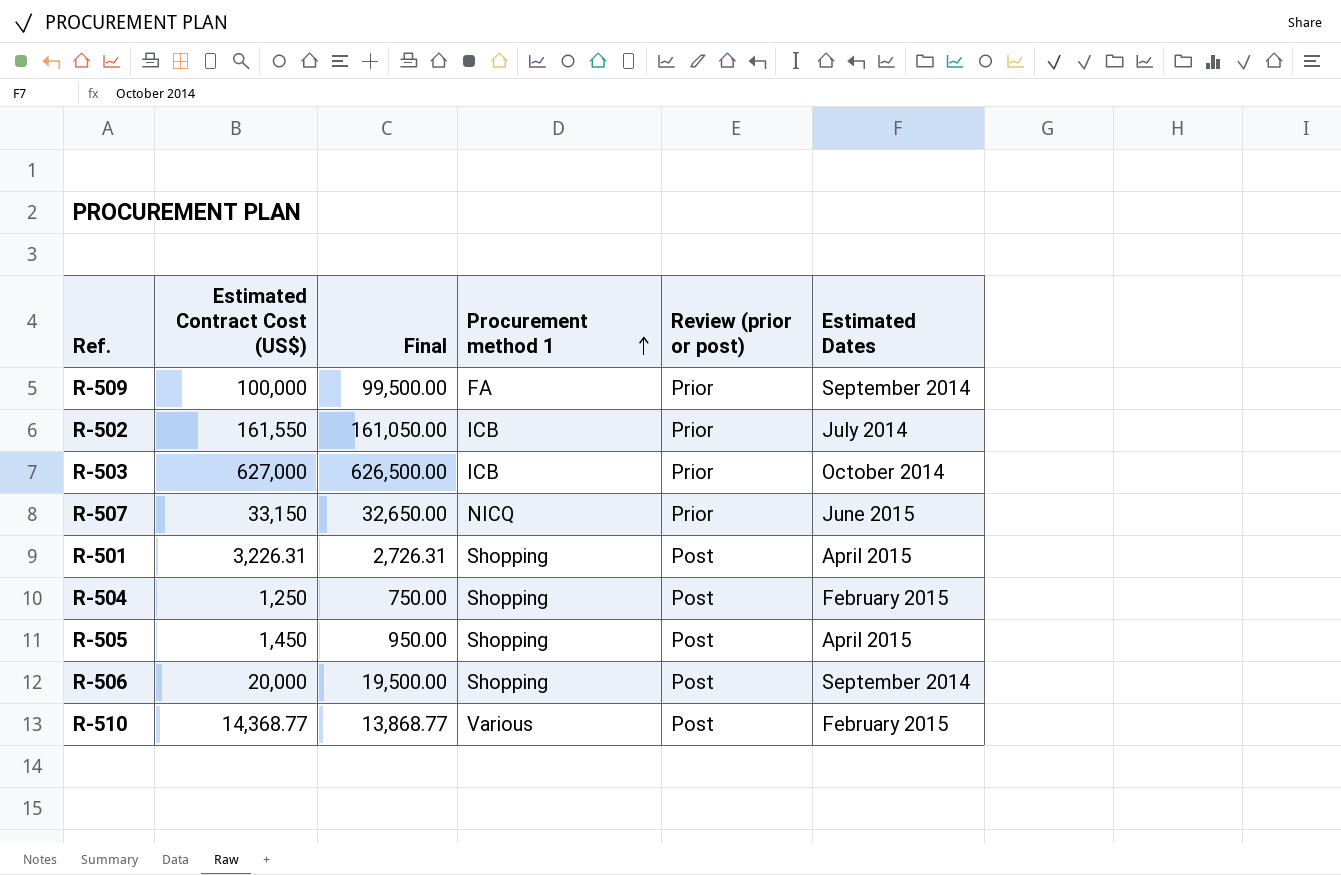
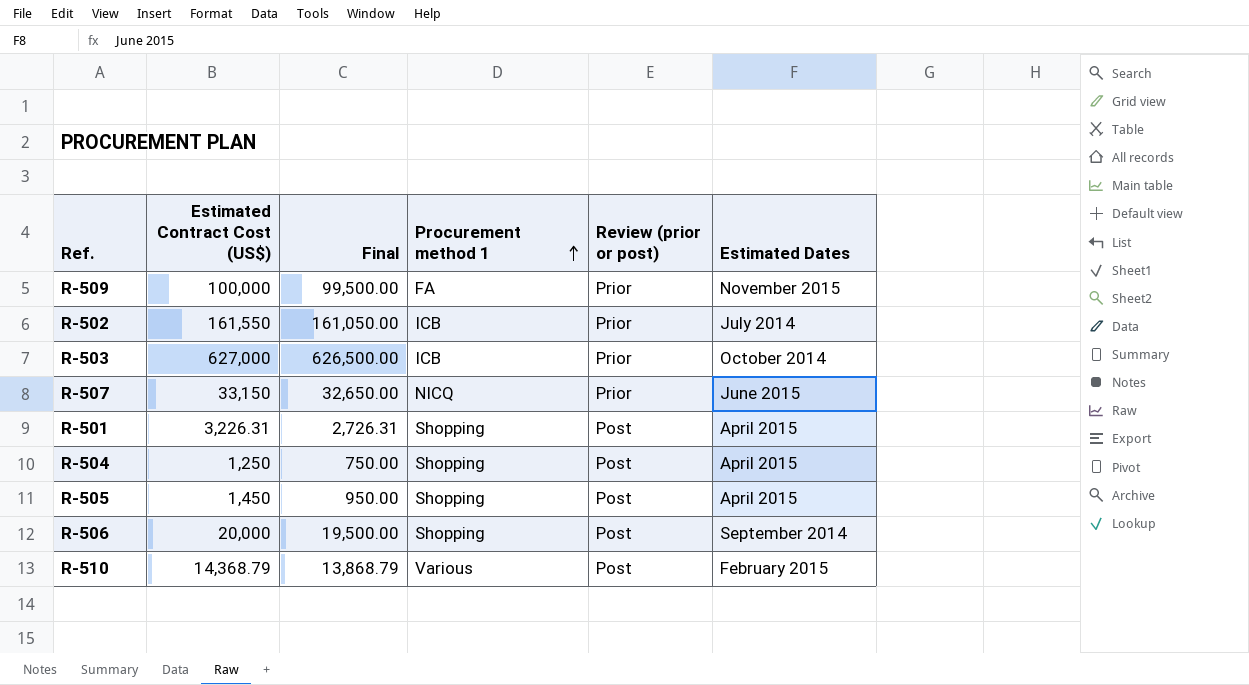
R-509 | Estimated Dates: September 2014 -> November 2015
R-504 | Estimated Dates: February 2015 -> April 2015
R-510 | Estimated Contract Cost (US$): 14,368.77 -> 14,368.79
R-510 | Final: 13,868.77 -> 13,868.79

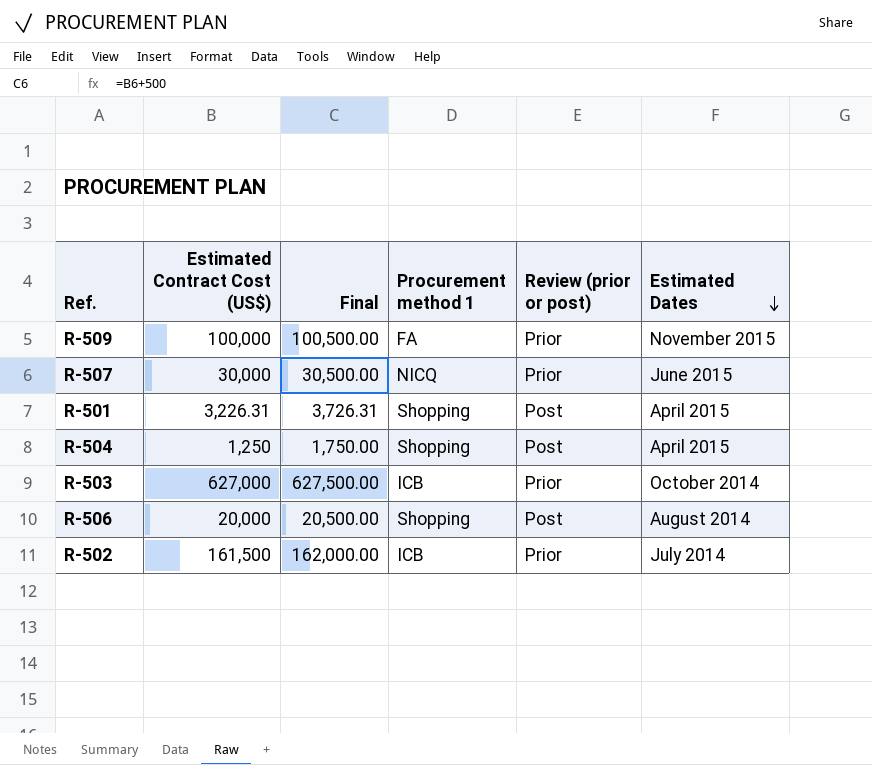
row order: Procurement method 1 ascending -> Estimated Dates descending
column Final | formula: [Estimated Contract Cost (US$)] - 500 -> [Estimated Contract Cost (US$)] + 500
row R-505: 1,450 | 950.00 | Shopping | Post | April 2015 -> none
row R-510: 14,368.79 | 13,868.79 | Various | Post | February 2015 -> none
R-507 | Estimated Contract Cost (US$): 33,150 -> 30,000
R-506 | Estimated Dates: September 2014 -> August 2014
R-502 | Estimated Contract Cost (US$): 161,550 -> 161,500

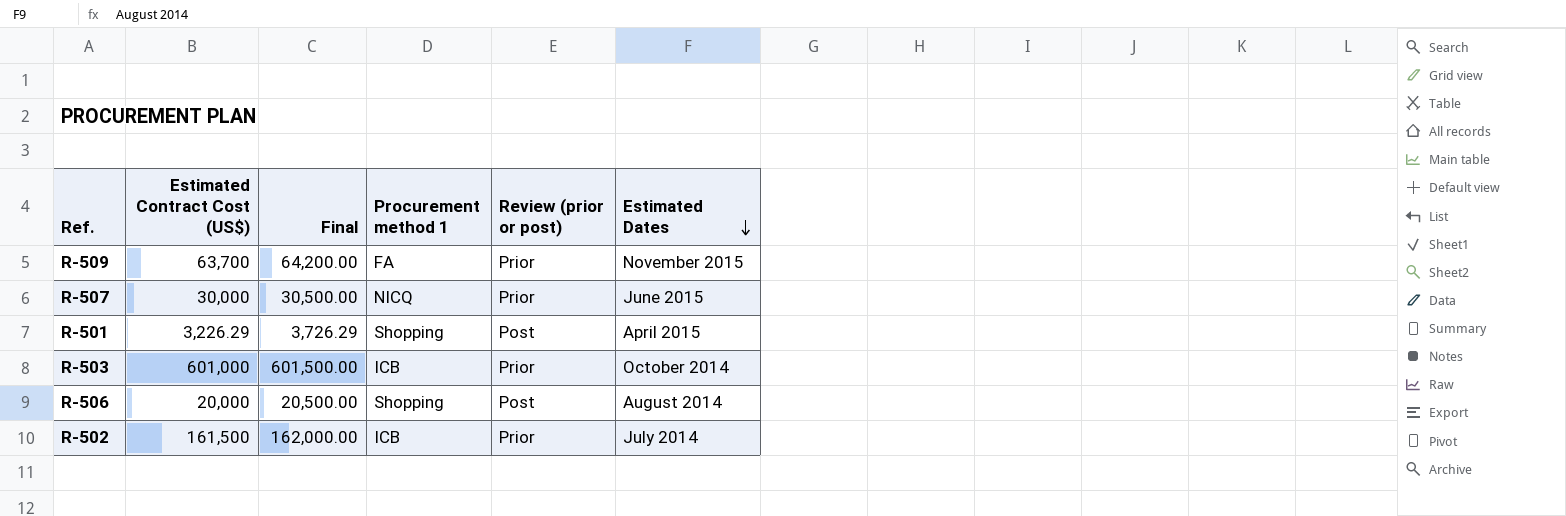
row R-504: 1,250 | 1,750.00 | Shopping | Post | April 2015 -> none
R-509 | Estimated Contract Cost (US$): 100,000 -> 63,700
R-509 | Final: 100,500.00 -> 64,200.00
R-501 | Estimated Contract Cost (US$): 3,226.31 -> 3,226.29
R-501 | Final: 3,726.31 -> 3,726.29
R-503 | Estimated Contract Cost (US$): 627,000 -> 601,000
R-503 | Final: 627,500.00 -> 601,500.00

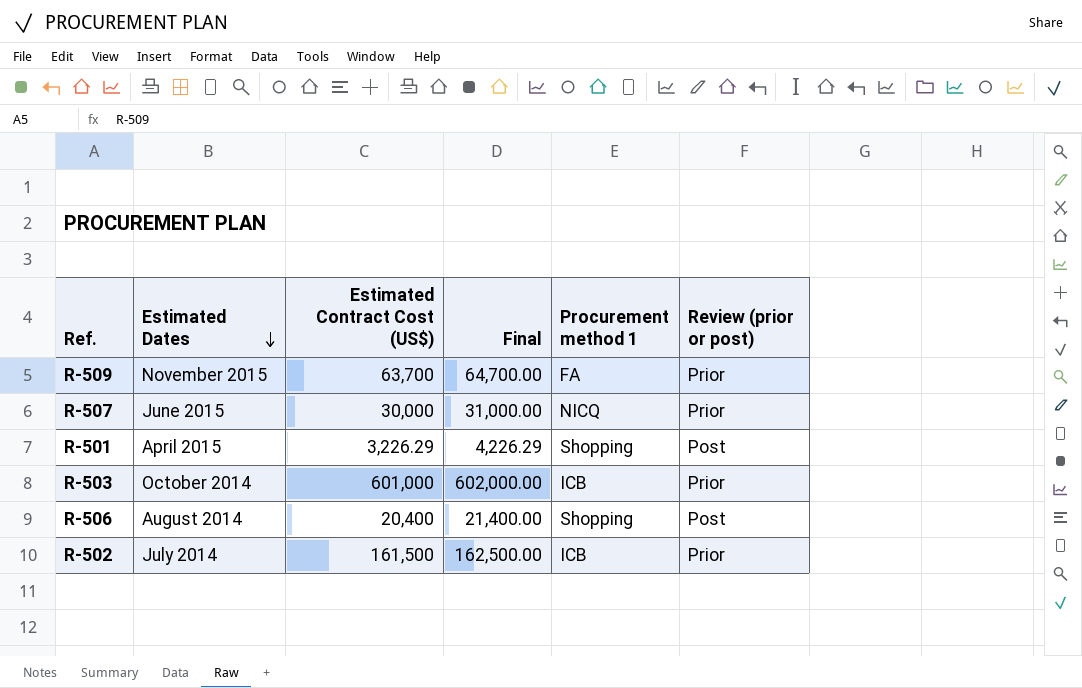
column Estimated Dates | position: 6 -> 2
column Final | formula: [Estimated Contract Cost (US$)] + 500 -> [Estimated Contract Cost (US$)] + 1000
R-506 | Estimated Contract Cost (US$): 20,000 -> 20,400

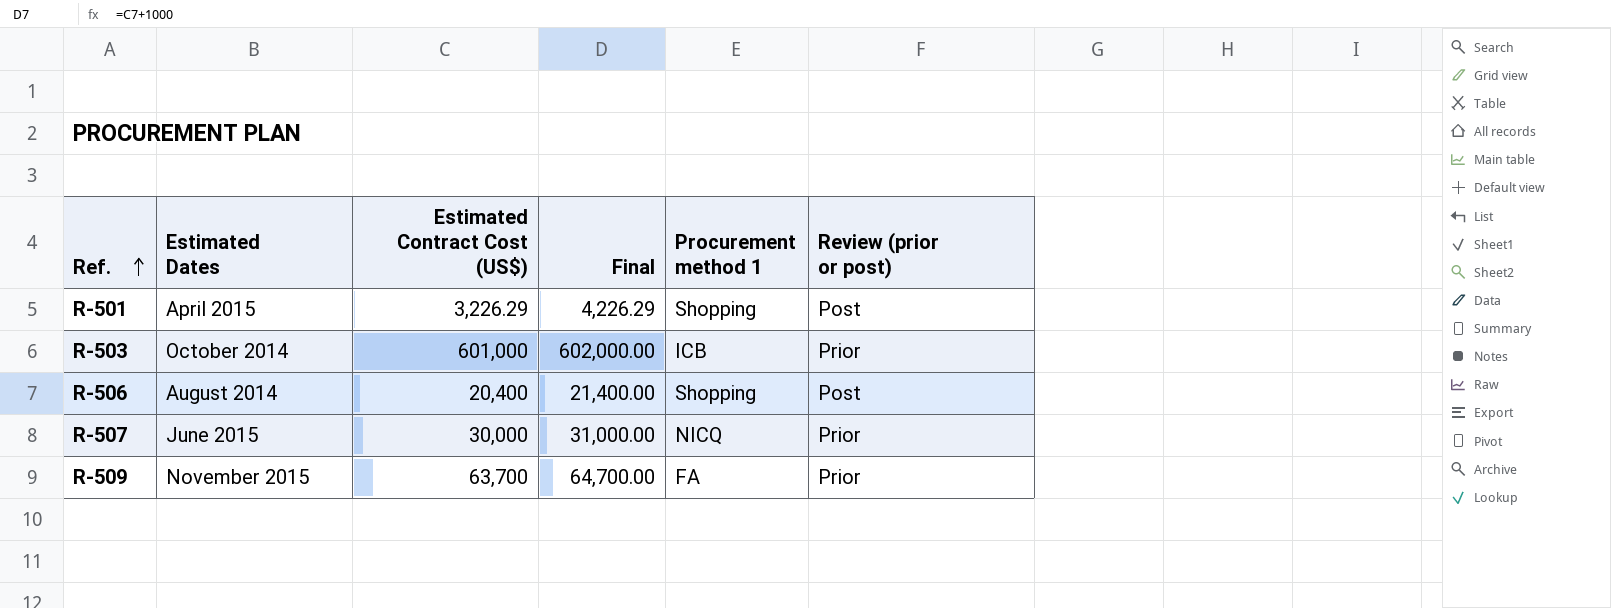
row order: Estimated Dates descending -> Ref. ascending
row R-502: July 2014 | 161,500 | 162,500.00 | ICB | Prior -> none

